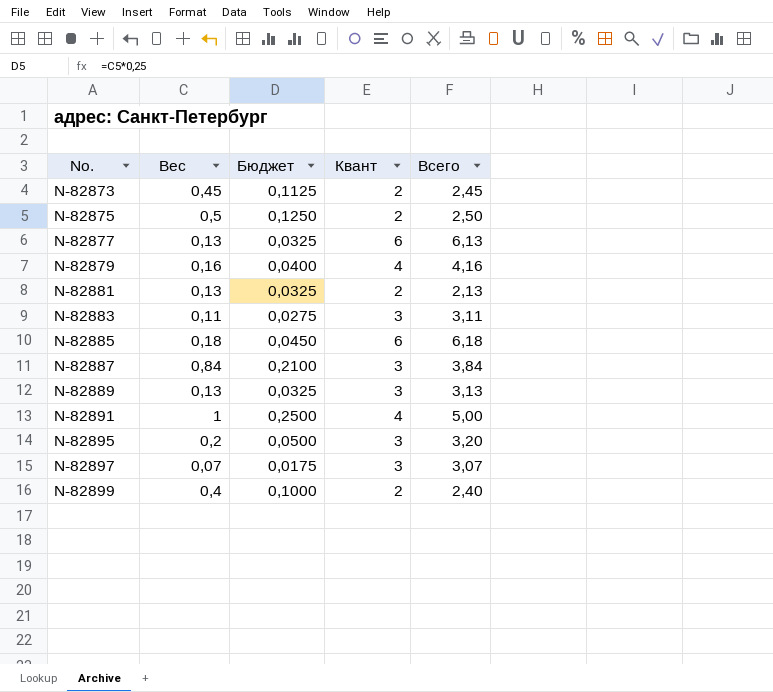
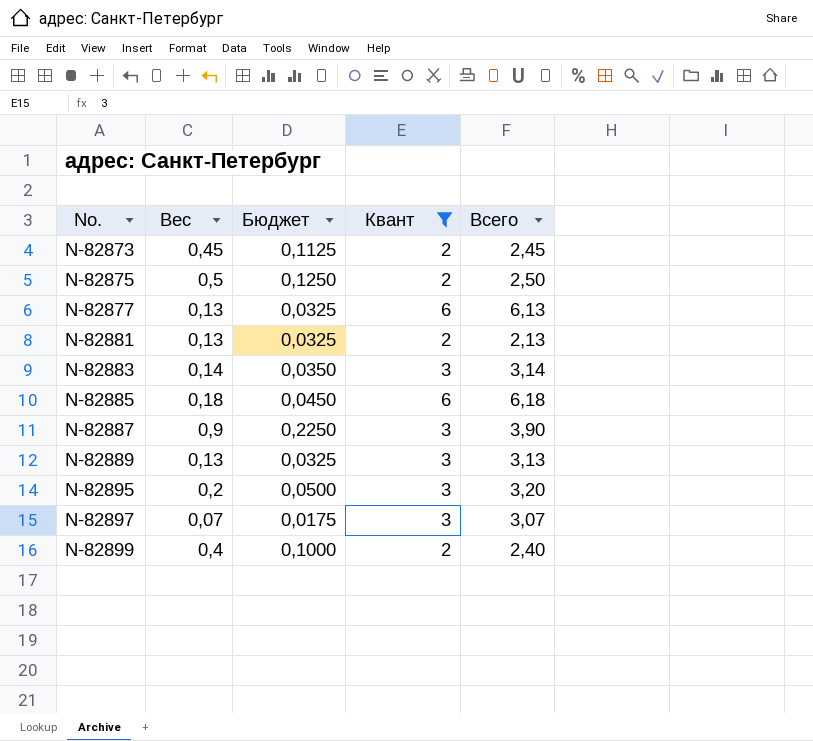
filter: none -> Квант != 4
N-82883 | Вес: 0,11 -> 0,14
N-82883 | Бюджет: 0,0275 -> 0,0350
N-82883 | Всего: 3,11 -> 3,14
N-82887 | Вес: 0,84 -> 0,9
N-82887 | Бюджет: 0,2100 -> 0,2250
N-82887 | Всего: 3,84 -> 3,90

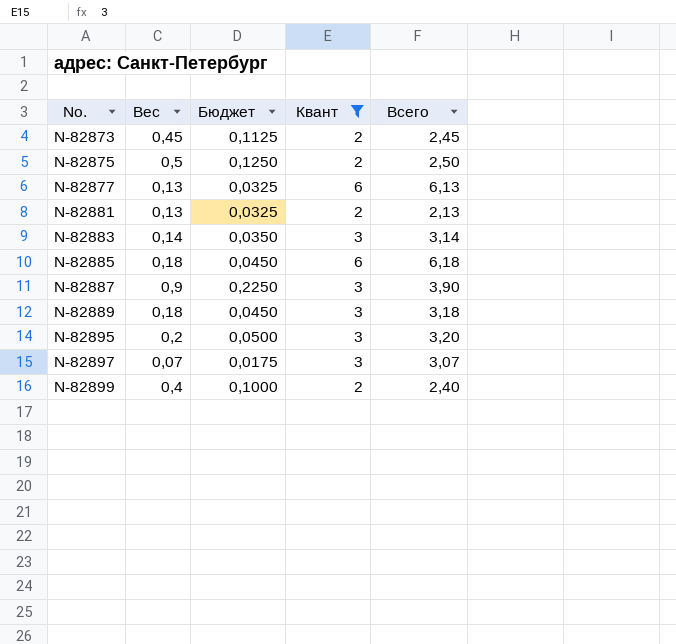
N-82889 | Вес: 0,13 -> 0,18
N-82889 | Бюджет: 0,0325 -> 0,0450
N-82889 | Всего: 3,13 -> 3,18

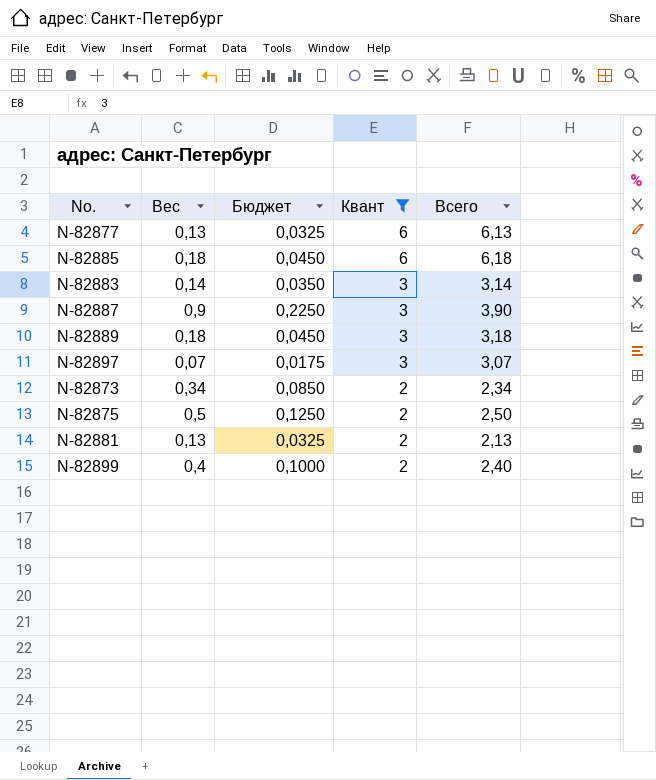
row order: No. ascending -> Квант descending
row N-82895: 0,2 | 0,0500 | 3 | 3,20 -> none
N-82873 | Вес: 0,45 -> 0,34
N-82873 | Бюджет: 0,1125 -> 0,0850
N-82873 | Всего: 2,45 -> 2,34

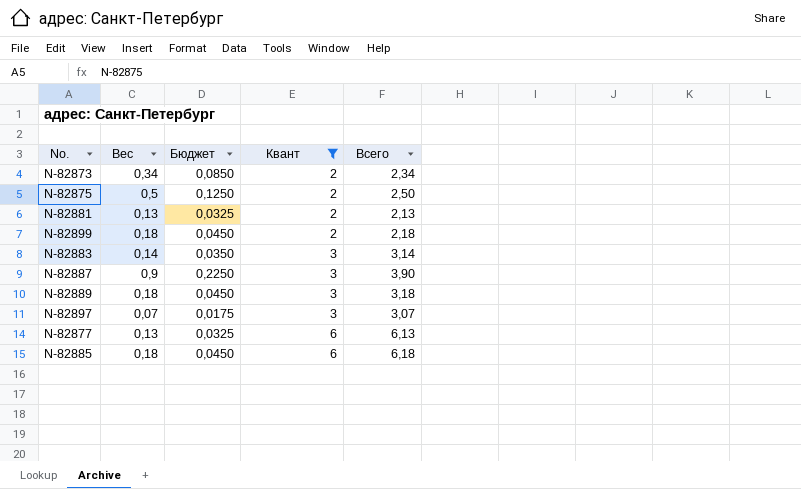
row order: Квант descending -> Квант ascending
N-82899 | Вес: 0,4 -> 0,18
N-82899 | Бюджет: 0,1000 -> 0,0450
N-82899 | Всего: 2,40 -> 2,18

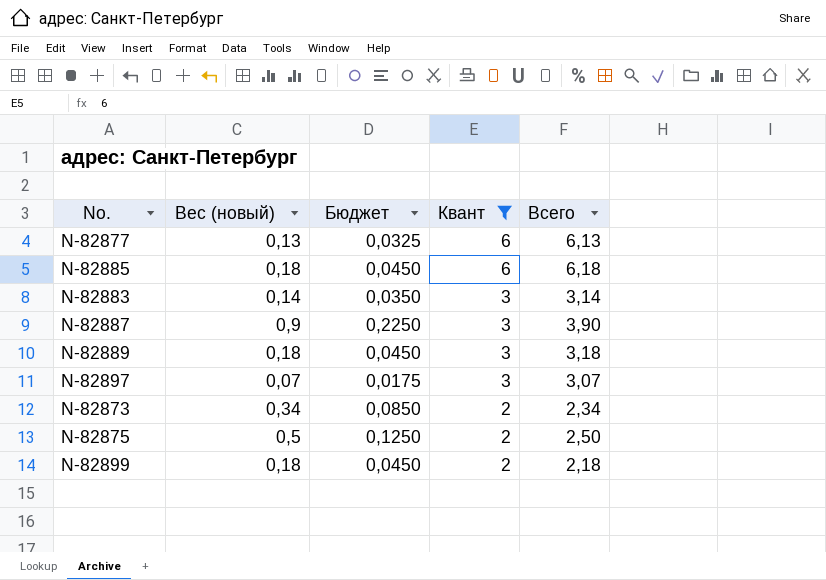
row order: Квант ascending -> Квант descending
column name: Вес -> Вес (новый)
row N-82881: 0,13 | 0,0325 | 2 | 2,13 -> none

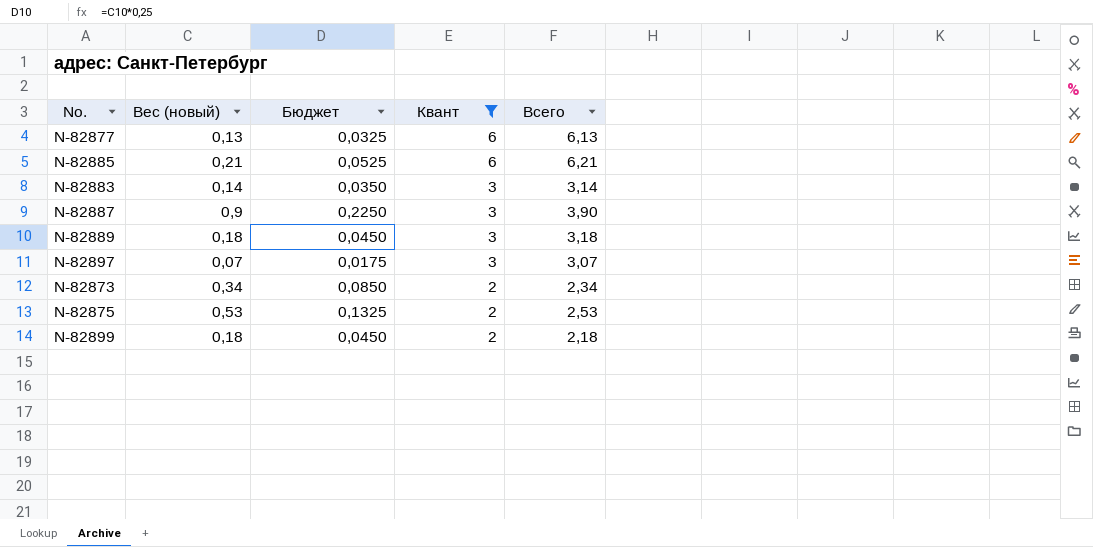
N-82885 | Вес (новый): 0,18 -> 0,21
N-82885 | Бюджет: 0,0450 -> 0,0525
N-82885 | Всего: 6,18 -> 6,21
N-82875 | Вес (новый): 0,5 -> 0,53
N-82875 | Бюджет: 0,1250 -> 0,1325
N-82875 | Всего: 2,50 -> 2,53

